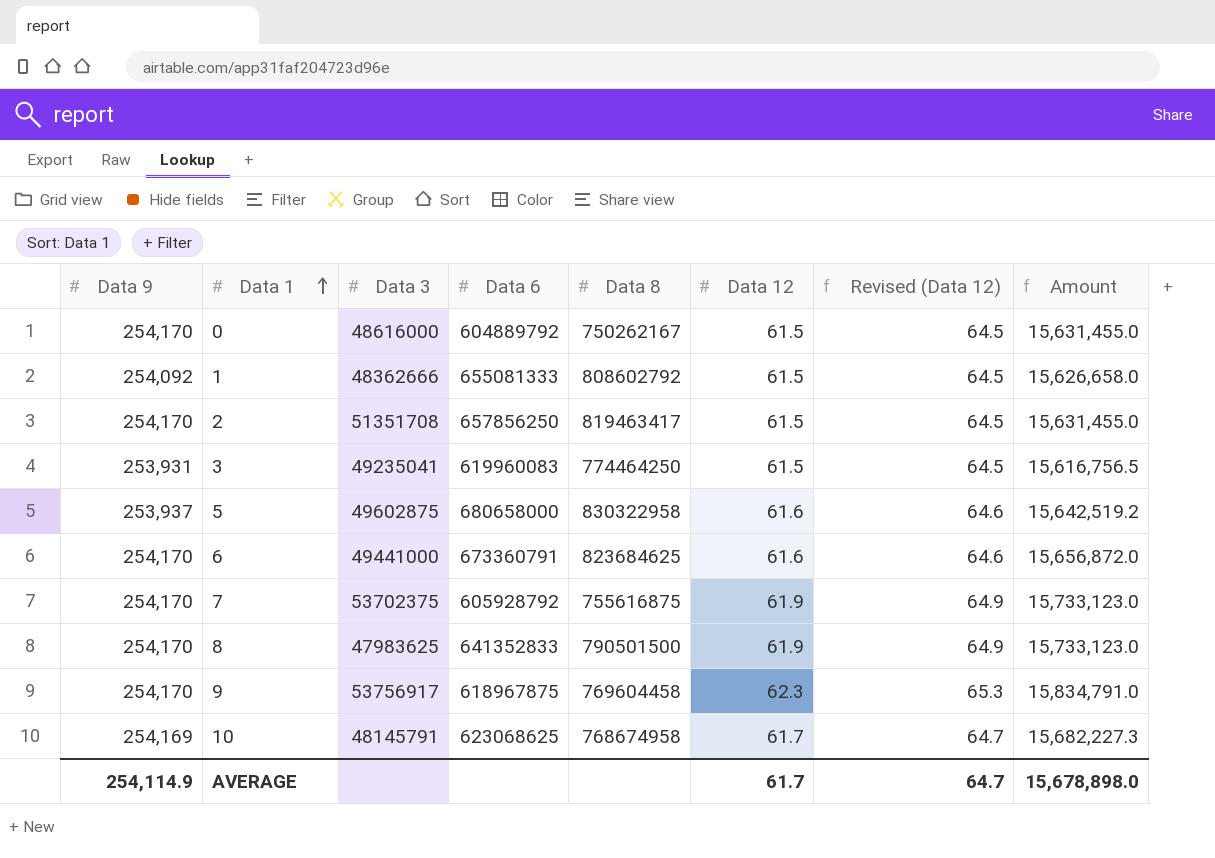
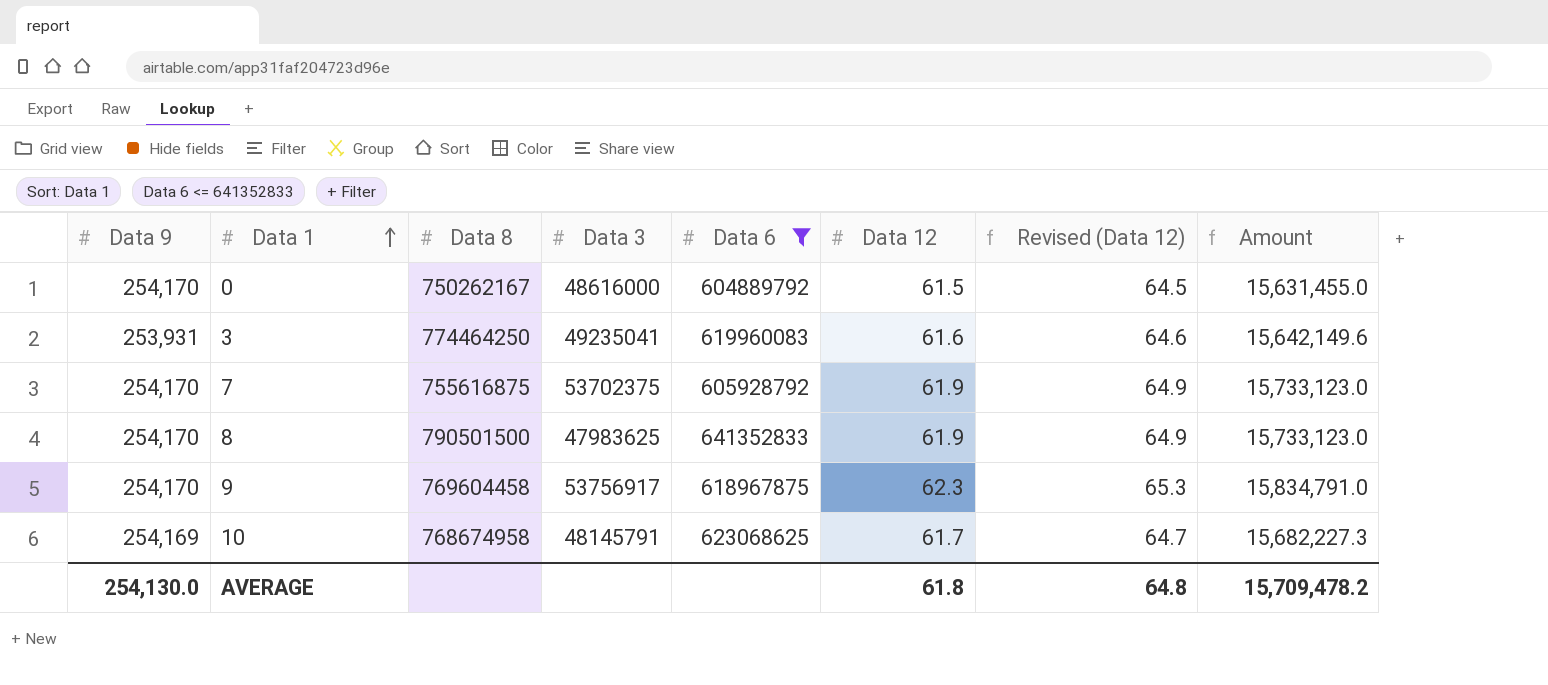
filter: none -> Data 6 <= 641352833
column Data 8 | position: 5 -> 3
3 | Data 12: 61.5 -> 61.6
3 | Revised (Data 12): 64.5 -> 64.6
3 | Amount: 15,616,756.5 -> 15,642,149.6
AVERAGE | Data 9: 254,114.9 -> 254,130.0
AVERAGE | Data 12: 61.7 -> 61.8
AVERAGE | Revised (Data 12): 64.7 -> 64.8
AVERAGE | Amount: 15,678,898.0 -> 15,709,478.2

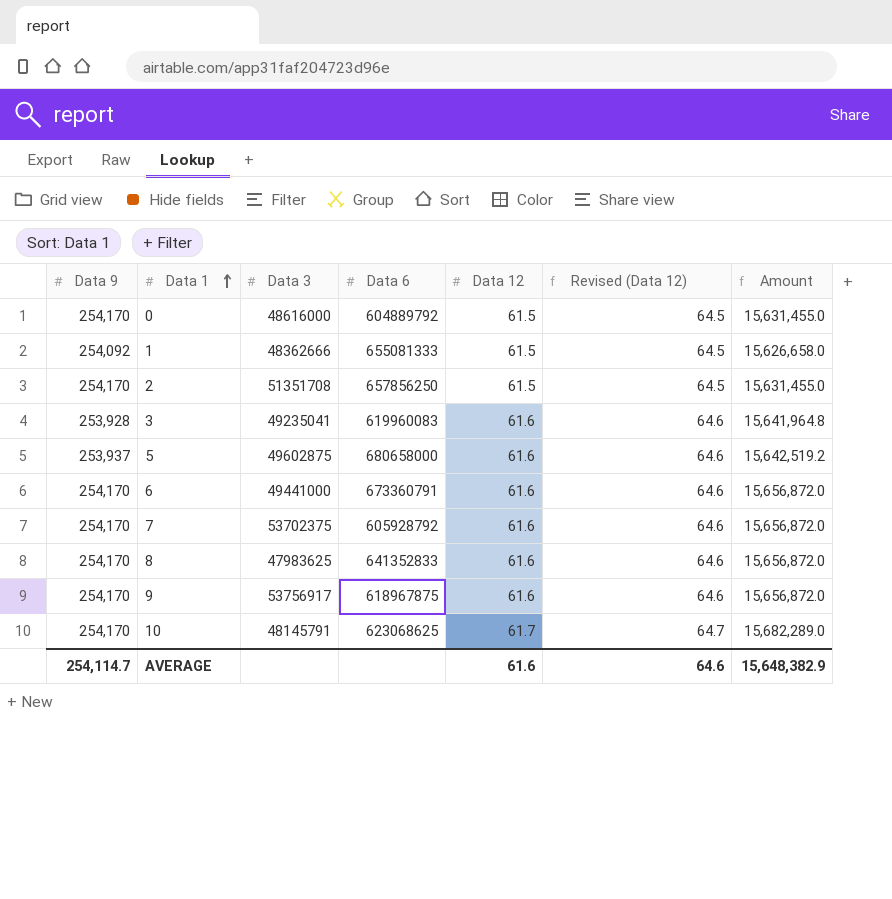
filter: Data 6 <= 641352833 -> none
column Data 8 | position: 3 -> none
3 | Data 9: 253,931 -> 253,928
3 | Amount: 15,642,149.6 -> 15,641,964.8
7 | Data 12: 61.9 -> 61.6
7 | Revised (Data 12): 64.9 -> 64.6
7 | Amount: 15,733,123.0 -> 15,656,872.0
8 | Data 12: 61.9 -> 61.6
8 | Revised (Data 12): 64.9 -> 64.6
8 | Amount: 15,733,123.0 -> 15,656,872.0
9 | Data 12: 62.3 -> 61.6
9 | Revised (Data 12): 65.3 -> 64.6
9 | Amount: 15,834,791.0 -> 15,656,872.0
10 | Data 9: 254,169 -> 254,170
10 | Amount: 15,682,227.3 -> 15,682,289.0
AVERAGE | Data 9: 254,130.0 -> 254,114.7
AVERAGE | Data 12: 61.8 -> 61.6
AVERAGE | Revised (Data 12): 64.8 -> 64.6
AVERAGE | Amount: 15,709,478.2 -> 15,648,382.9

